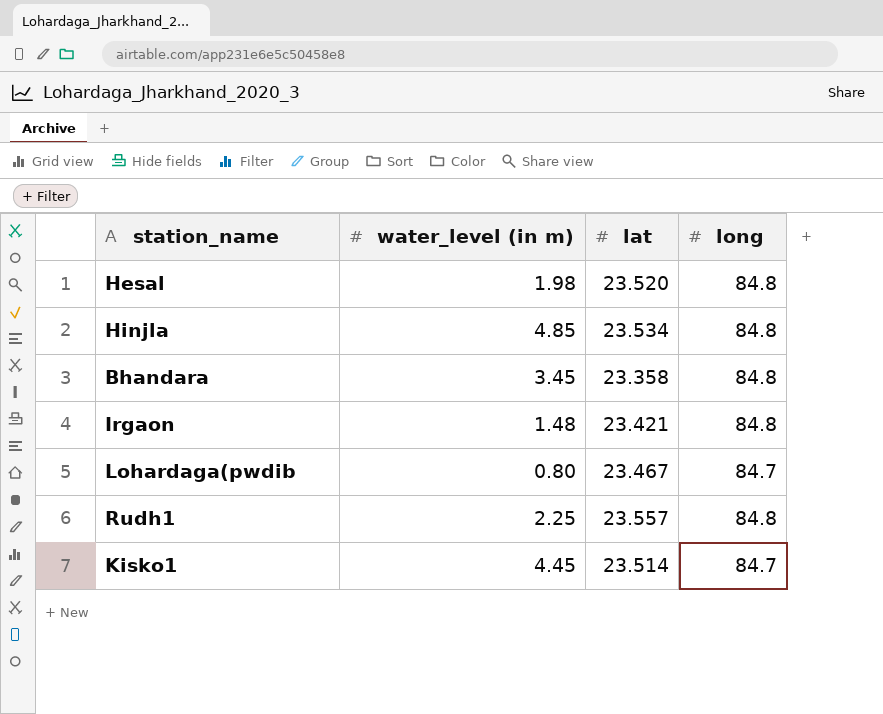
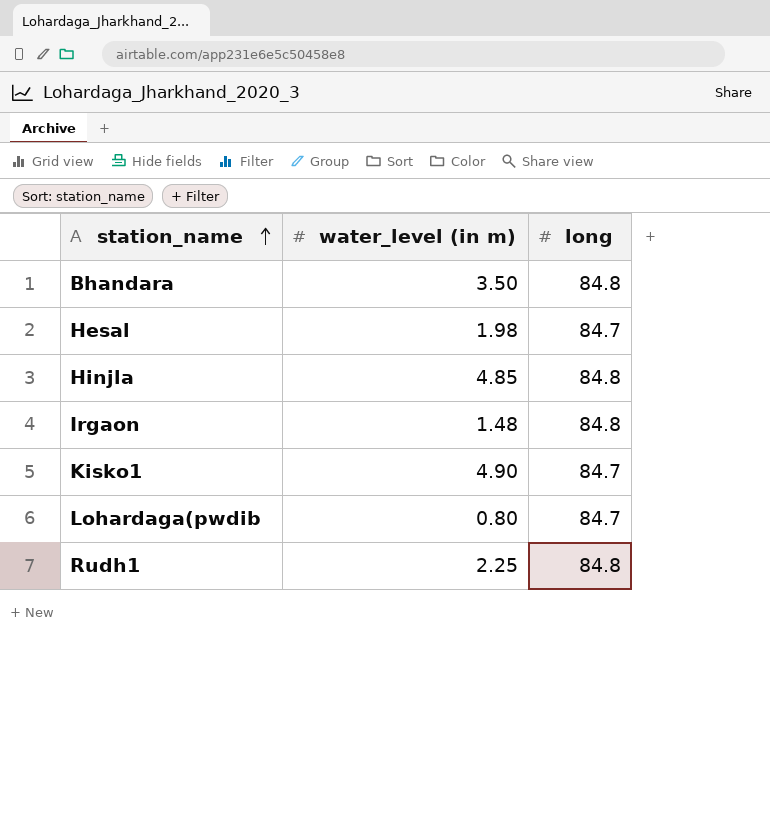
row order: none -> station_name ascending
column lat | position: 3 -> none
Bhandara | water_level (in m): 3.45 -> 3.50
Hesal | long: 84.8 -> 84.7
Kisko1 | water_level (in m): 4.45 -> 4.90

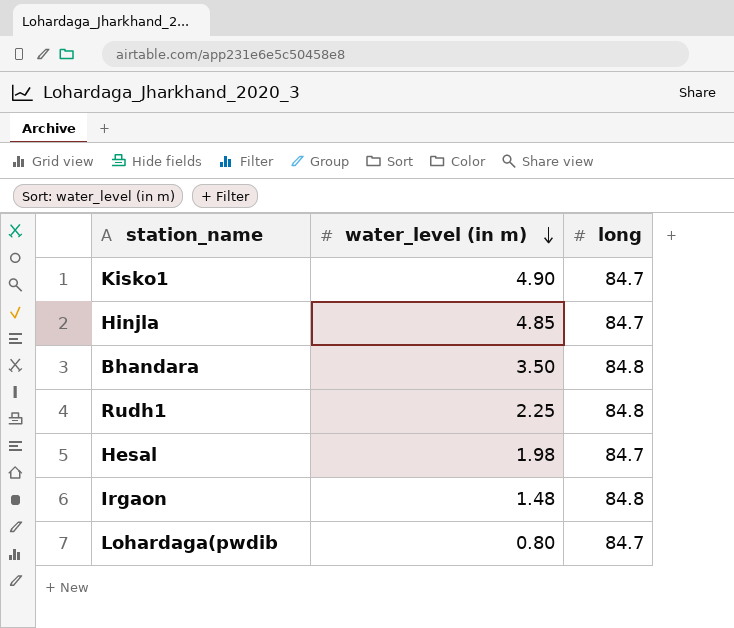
row order: station_name ascending -> water_level (in m) descending
Hinjla | long: 84.8 -> 84.7

